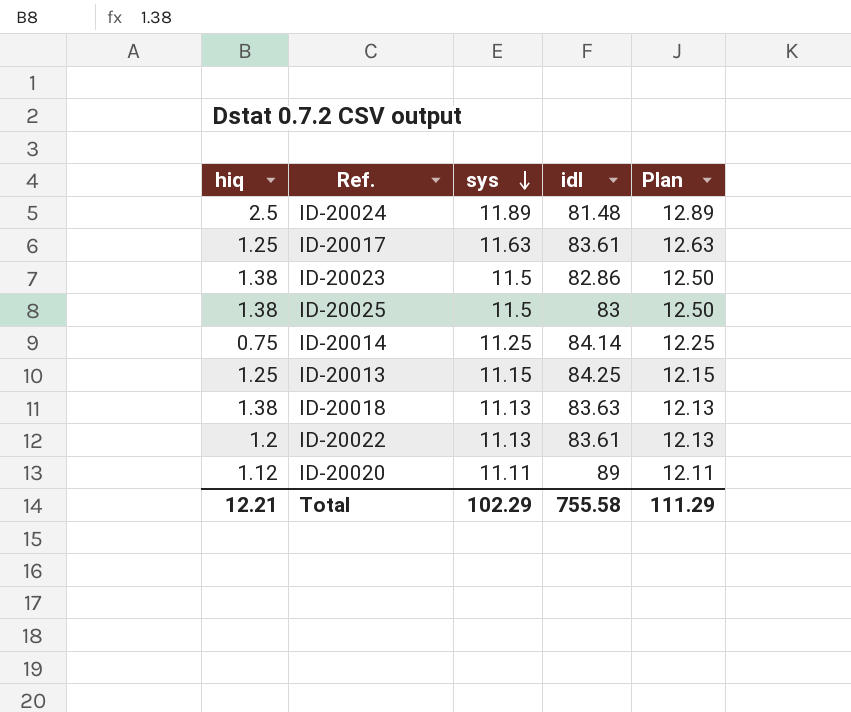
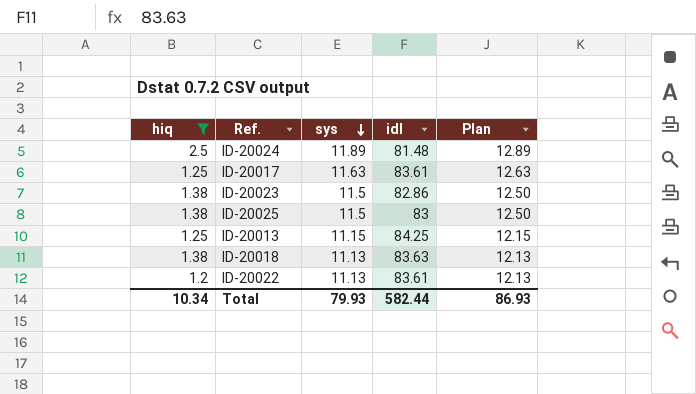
filter: none -> hiq >= 1.2
Total | hiq: 12.21 -> 10.34
Total | sys: 102.29 -> 79.93
Total | idl: 755.58 -> 582.44
Total | Plan: 111.29 -> 86.93

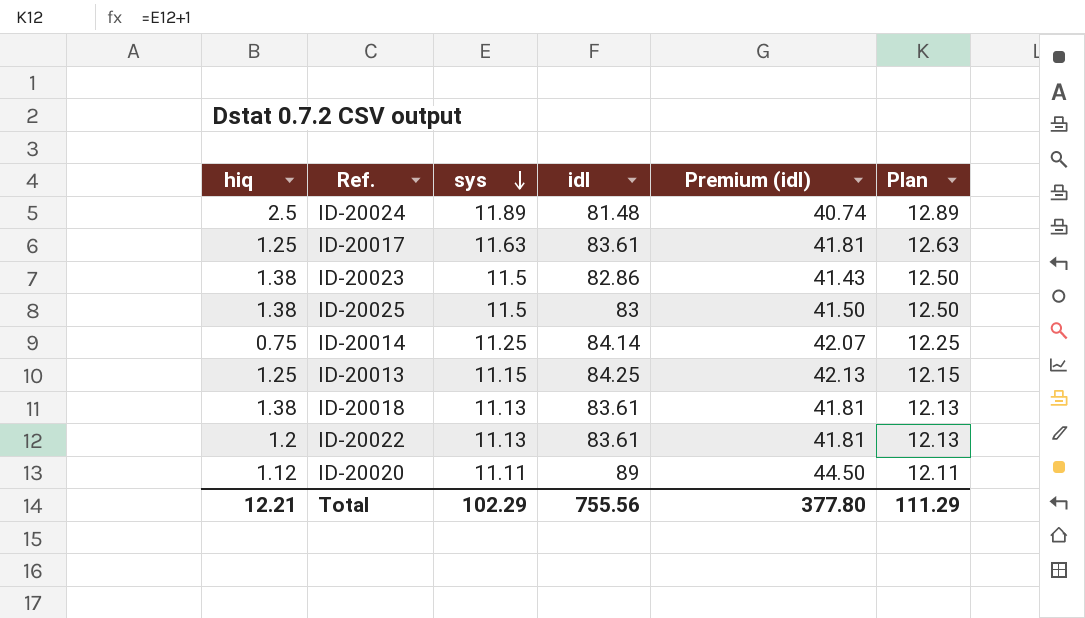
filter: hiq >= 1.2 -> none
column Premium (idl) | formula: none -> [idl] * 0.5
ID-20018 | idl: 83.63 -> 83.61
Total | hiq: 10.34 -> 12.21
Total | sys: 79.93 -> 102.29
Total | idl: 582.44 -> 755.56
Total | Plan: 86.93 -> 111.29

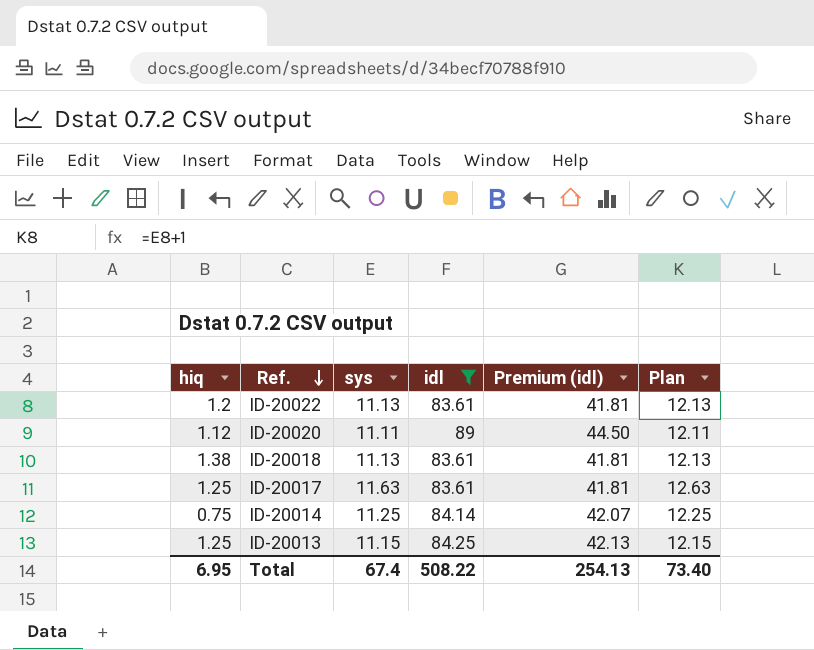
filter: none -> idl >= 83.61
row order: sys descending -> Ref. descending
Total | hiq: 12.21 -> 6.95
Total | sys: 102.29 -> 67.4
Total | idl: 755.56 -> 508.22
Total | Premium (idl): 377.80 -> 254.13
Total | Plan: 111.29 -> 73.40

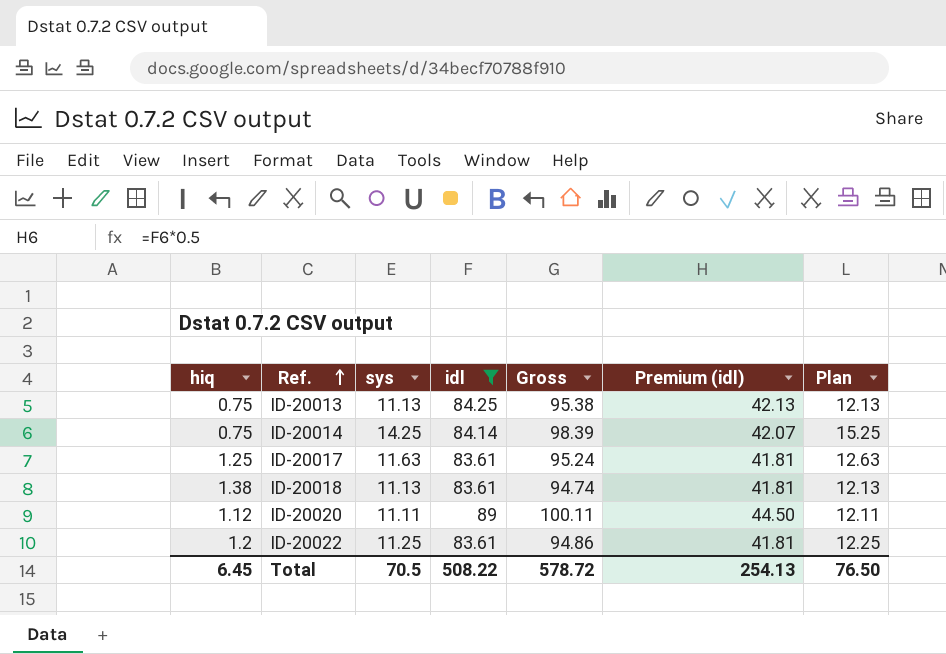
row order: Ref. descending -> Ref. ascending
column Gross | formula: none -> [sys] + [idl]
ID-20013 | hiq: 1.25 -> 0.75
ID-20013 | sys: 11.15 -> 11.13
ID-20013 | Plan: 12.15 -> 12.13
ID-20014 | sys: 11.25 -> 14.25
ID-20014 | Plan: 12.25 -> 15.25
ID-20022 | sys: 11.13 -> 11.25
ID-20022 | Plan: 12.13 -> 12.25
Total | hiq: 6.95 -> 6.45
Total | sys: 67.4 -> 70.5
Total | Plan: 73.40 -> 76.50

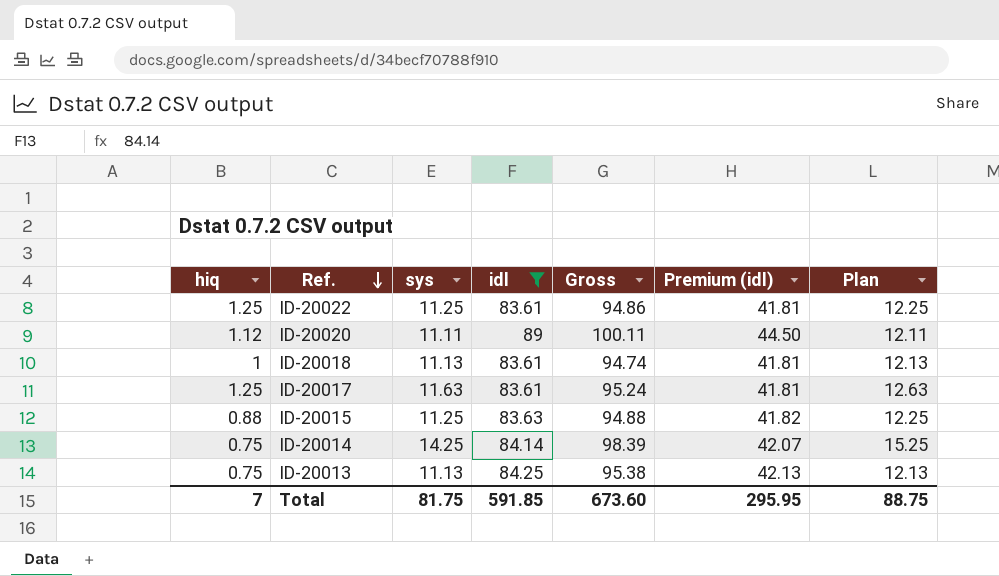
row order: Ref. ascending -> Ref. descending
ID-20022 | hiq: 1.2 -> 1.25
ID-20018 | hiq: 1.38 -> 1
row ID-20015: none -> 0.88 | 11.25 | 83.63 | 94.88 | 41.82 | 12.25
Total | hiq: 6.45 -> 7
Total | sys: 70.5 -> 81.75
Total | idl: 508.22 -> 591.85
Total | Gross: 578.72 -> 673.60
Total | Premium (idl): 254.13 -> 295.95
Total | Plan: 76.50 -> 88.75

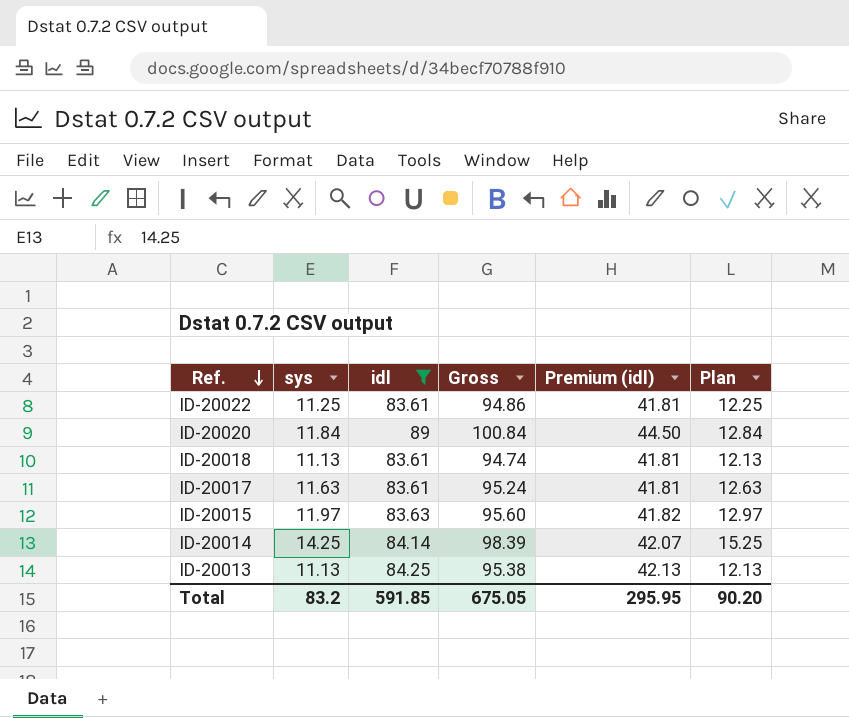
column hiq | position: 1 -> none
ID-20020 | sys: 11.11 -> 11.84
ID-20020 | Gross: 100.11 -> 100.84
ID-20020 | Plan: 12.11 -> 12.84
ID-20015 | sys: 11.25 -> 11.97
ID-20015 | Gross: 94.88 -> 95.60
ID-20015 | Plan: 12.25 -> 12.97
Total | sys: 81.75 -> 83.2
Total | Gross: 673.60 -> 675.05
Total | Plan: 88.75 -> 90.20

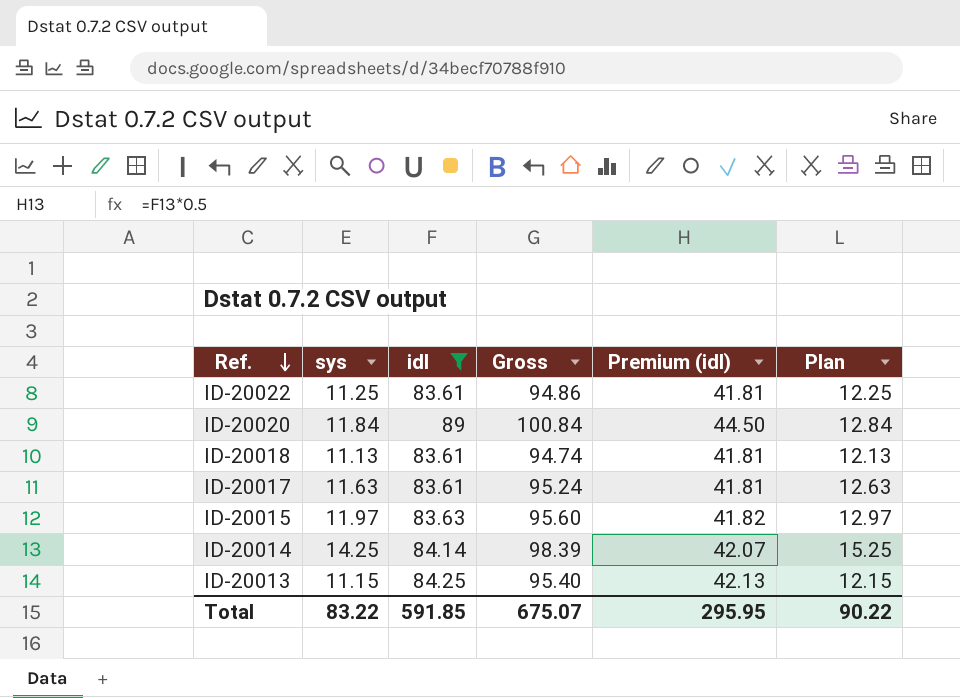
ID-20013 | sys: 11.13 -> 11.15
ID-20013 | Gross: 95.38 -> 95.40
ID-20013 | Plan: 12.13 -> 12.15
Total | sys: 83.2 -> 83.22
Total | Gross: 675.05 -> 675.07
Total | Plan: 90.20 -> 90.22

